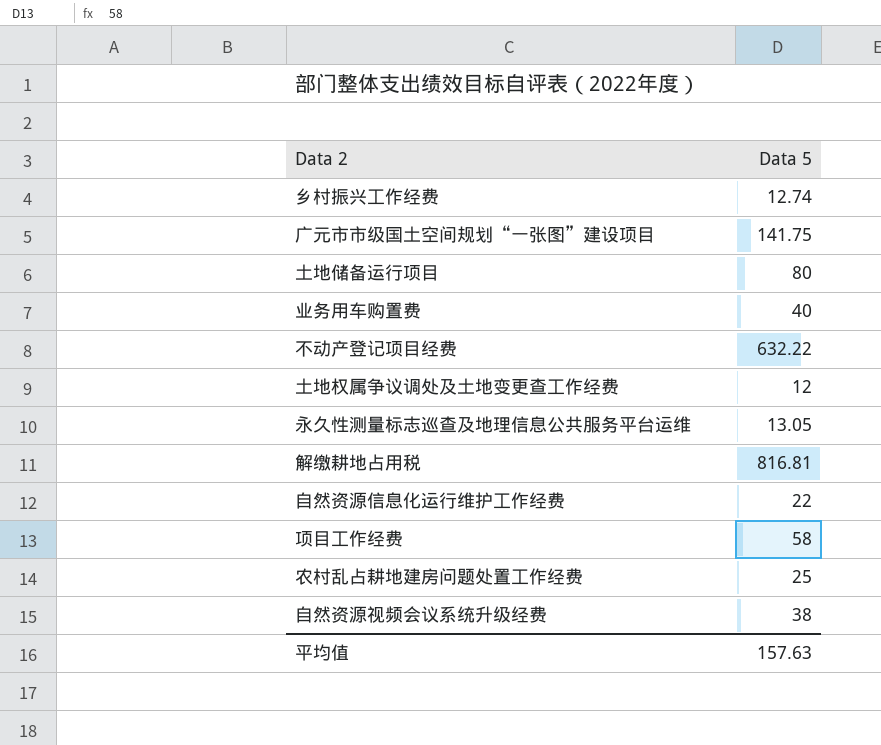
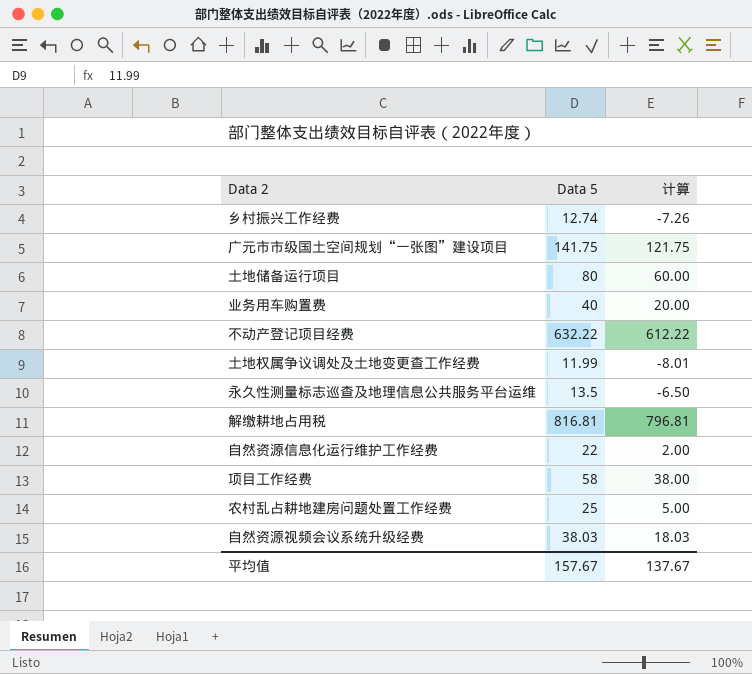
column 计算 | formula: none -> [Data 5] - 20
土地权属争议调处及土地变更查工作经费 | Data 5: 12 -> 11.99
永久性测量标志巡查及地理信息公共服务平台运维 | Data 5: 13.05 -> 13.5
自然资源视频会议系统升级经费 | Data 5: 38 -> 38.03
平均值 | Data 5: 157.63 -> 157.67

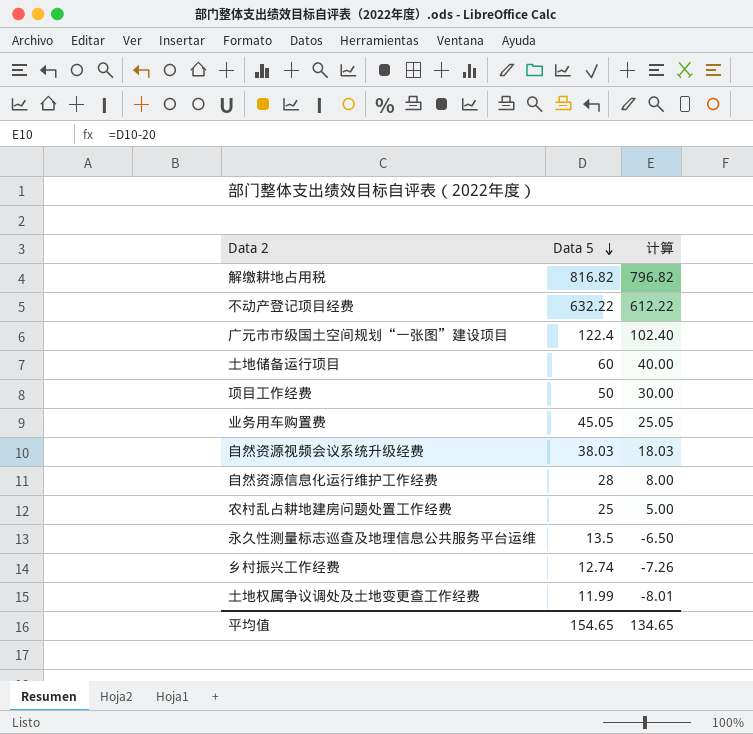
row order: none -> Data 5 descending
解缴耕地占用税 | Data 5: 816.81 -> 816.82
解缴耕地占用税 | 计算: 796.81 -> 796.82
广元市市级国土空间规划“一张图”建设项目 | Data 5: 141.75 -> 122.4
广元市市级国土空间规划“一张图”建设项目 | 计算: 121.75 -> 102.40
土地储备运行项目 | Data 5: 80 -> 60
土地储备运行项目 | 计算: 60.00 -> 40.00
项目工作经费 | Data 5: 58 -> 50
项目工作经费 | 计算: 38.00 -> 30.00
业务用车购置费 | Data 5: 40 -> 45.05
业务用车购置费 | 计算: 20.00 -> 25.05
自然资源信息化运行维护工作经费 | Data 5: 22 -> 28
自然资源信息化运行维护工作经费 | 计算: 2.00 -> 8.00
平均值 | Data 5: 157.67 -> 154.65
平均值 | 计算: 137.67 -> 134.65

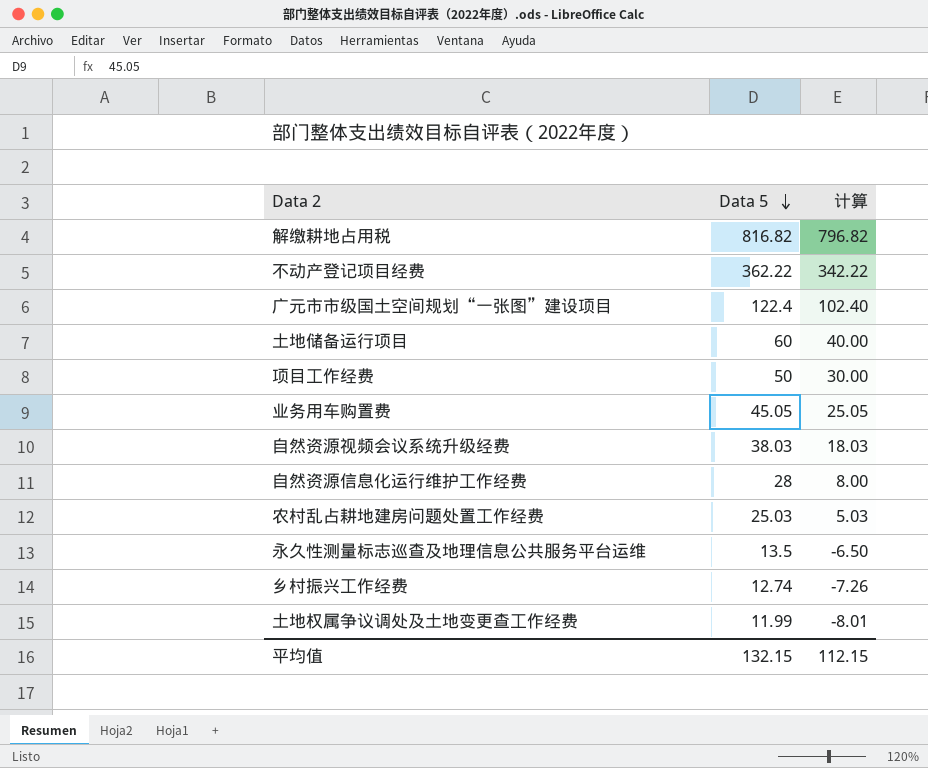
不动产登记项目经费 | Data 5: 632.22 -> 362.22
不动产登记项目经费 | 计算: 612.22 -> 342.22
农村乱占耕地建房问题处置工作经费 | Data 5: 25 -> 25.03
农村乱占耕地建房问题处置工作经费 | 计算: 5.00 -> 5.03
平均值 | Data 5: 154.65 -> 132.15
平均值 | 计算: 134.65 -> 112.15

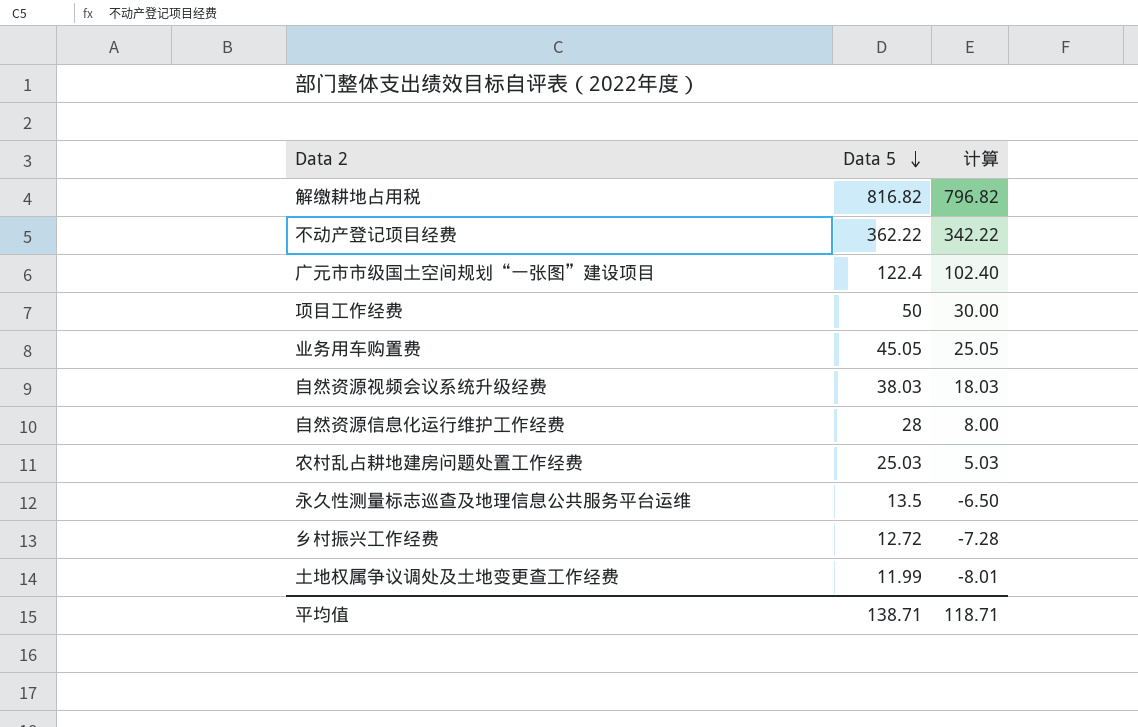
row 土地储备运行项目: 60 | 40.00 -> none
乡村振兴工作经费 | Data 5: 12.74 -> 12.72
乡村振兴工作经费 | 计算: -7.26 -> -7.28
平均值 | Data 5: 132.15 -> 138.71
平均值 | 计算: 112.15 -> 118.71

